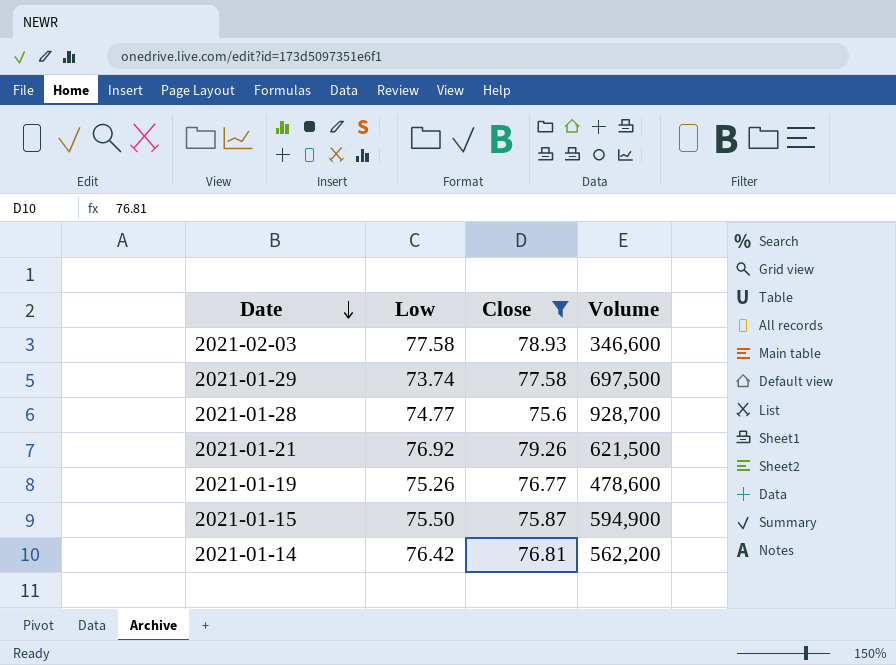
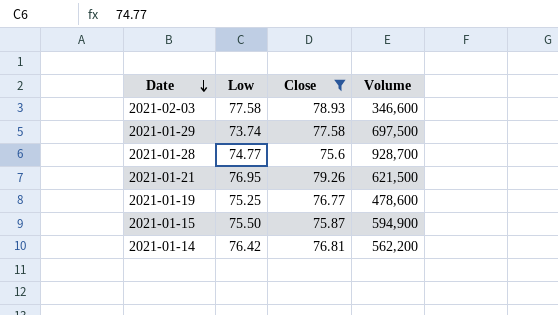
2021-01-21 | Low: 76.92 -> 76.95
2021-01-19 | Low: 75.26 -> 75.25

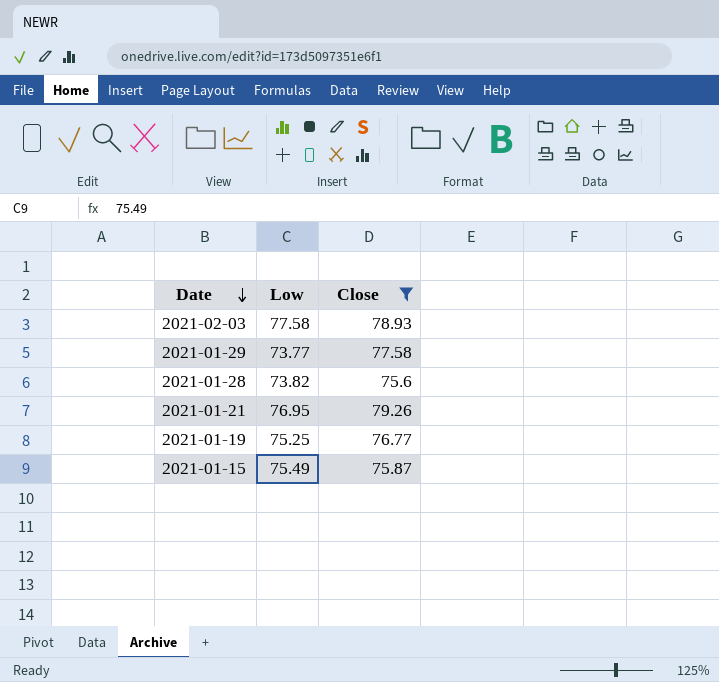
column Volume | position: 4 -> none
row 2021-01-14: 76.42 | 76.81 | 562,200 -> none
2021-01-29 | Low: 73.74 -> 73.77
2021-01-28 | Low: 74.77 -> 73.82
2021-01-15 | Low: 75.50 -> 75.49

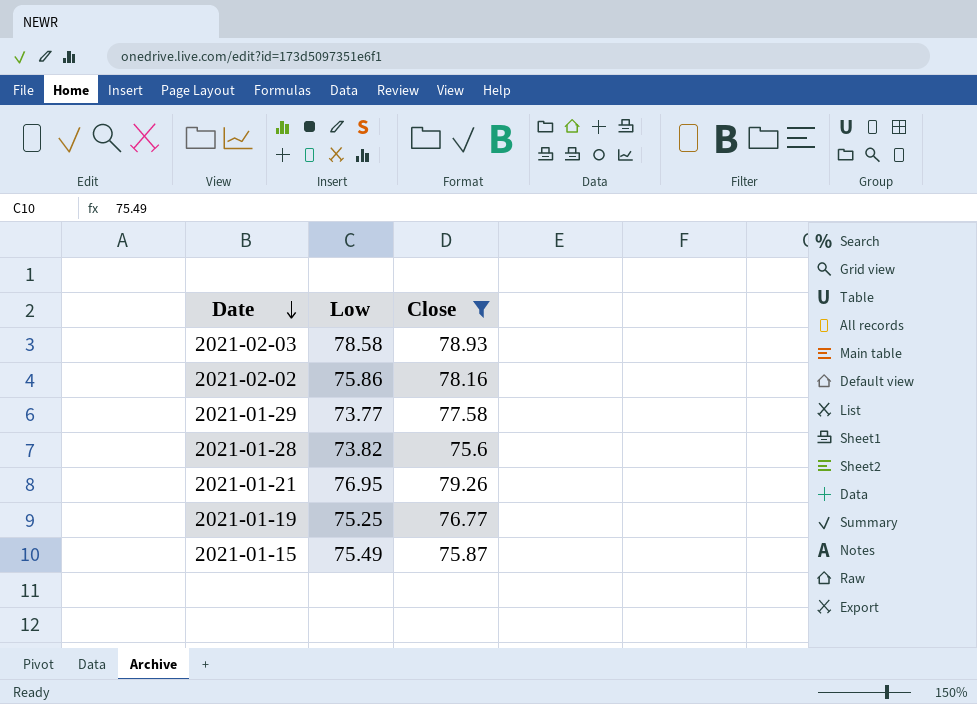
2021-02-03 | Low: 77.58 -> 78.58
row 2021-02-02: none -> 75.86 | 78.16

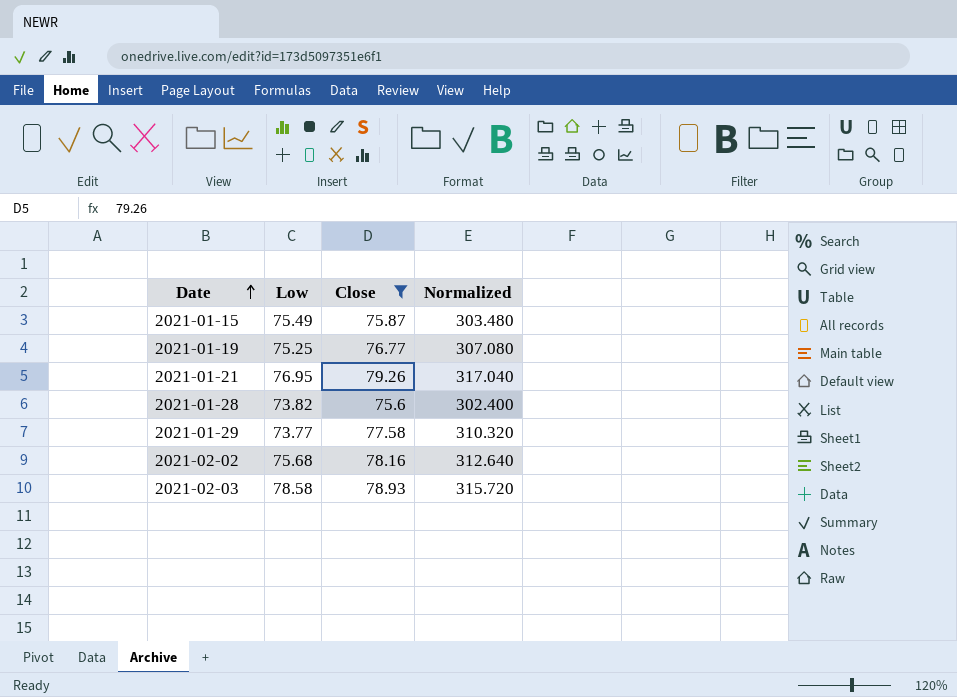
row order: Date descending -> Date ascending
column Normalized | formula: none -> [Close] * 4
2021-02-02 | Low: 75.86 -> 75.68

